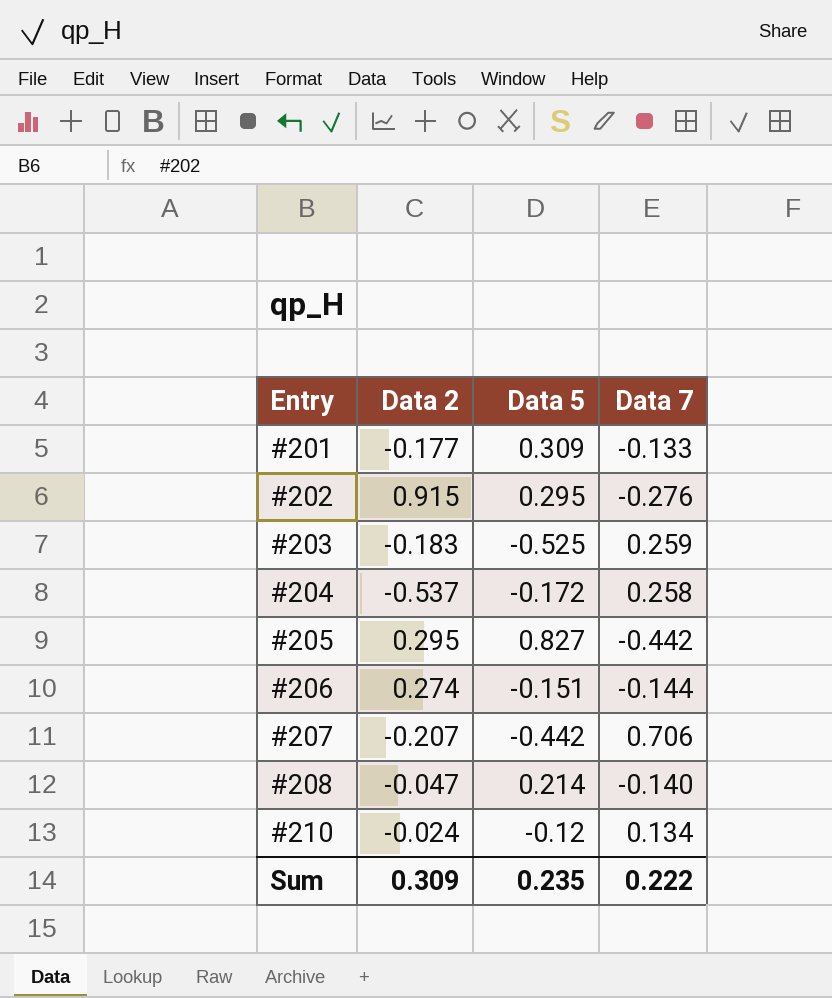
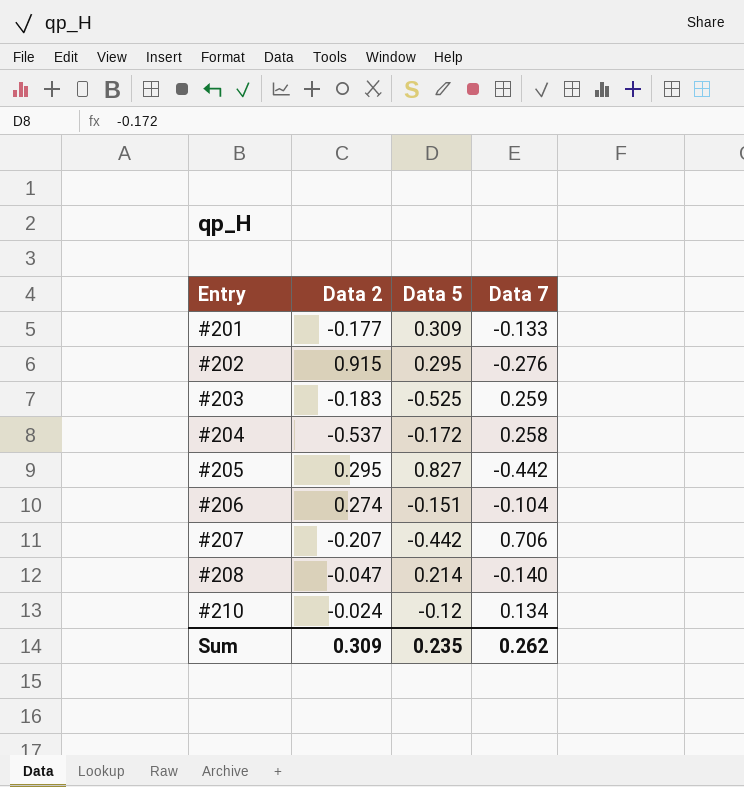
#206 | Data 7: -0.144 -> -0.104
Sum | Data 7: 0.222 -> 0.262

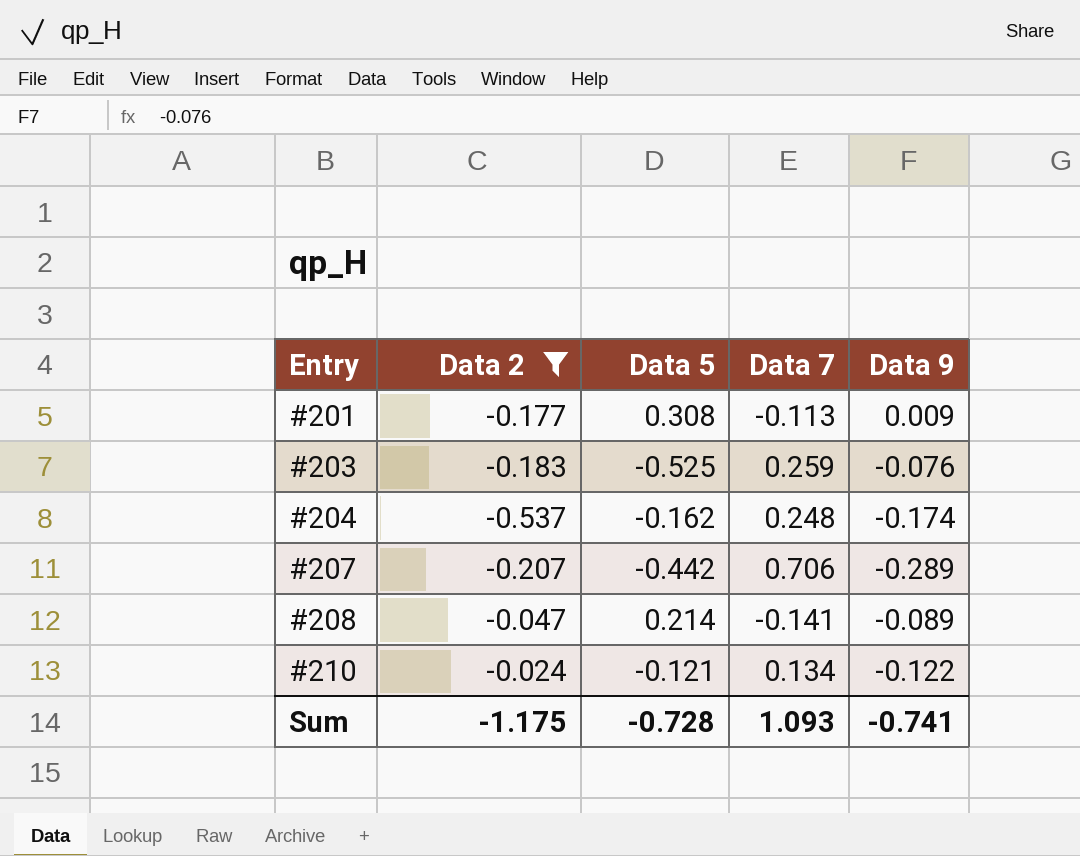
filter: none -> Data 2 <= -0.024
column Data 9 | position: none -> 5
#201 | Data 5: 0.309 -> 0.308
#201 | Data 7: -0.133 -> -0.113
#204 | Data 5: -0.172 -> -0.162
#204 | Data 7: 0.258 -> 0.248
#208 | Data 7: -0.140 -> -0.141
#210 | Data 5: -0.12 -> -0.121
Sum | Data 2: 0.309 -> -1.175
Sum | Data 5: 0.235 -> -0.728
Sum | Data 7: 0.262 -> 1.093

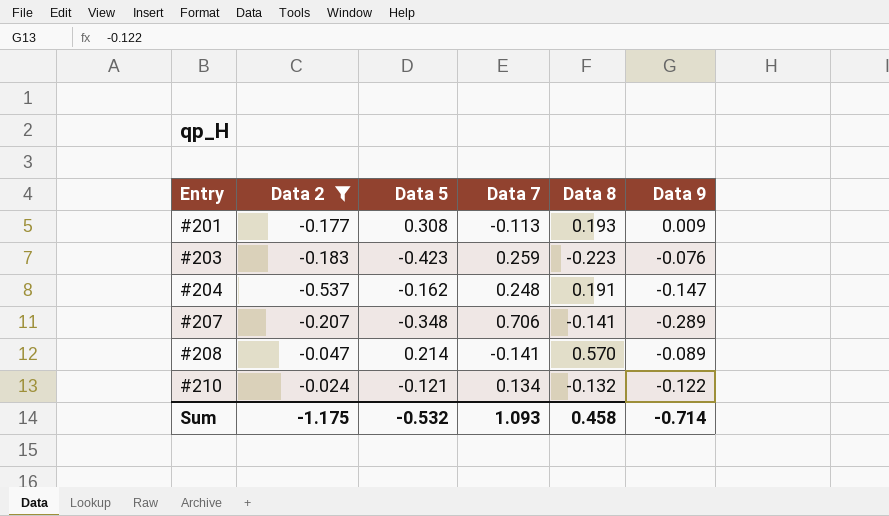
column Data 8 | position: none -> 5
#203 | Data 5: -0.525 -> -0.423
#204 | Data 9: -0.174 -> -0.147
#207 | Data 5: -0.442 -> -0.348
Sum | Data 5: -0.728 -> -0.532
Sum | Data 9: -0.741 -> -0.714

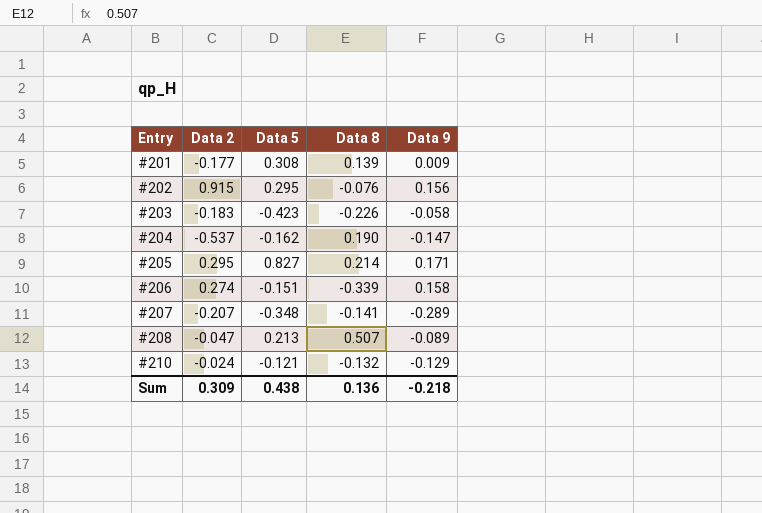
filter: Data 2 <= -0.024 -> none
column Data 7 | position: 4 -> none
#201 | Data 8: 0.193 -> 0.139
#203 | Data 8: -0.223 -> -0.226
#203 | Data 9: -0.076 -> -0.058
#204 | Data 8: 0.191 -> 0.190
#208 | Data 5: 0.214 -> 0.213
#208 | Data 8: 0.570 -> 0.507
#210 | Data 9: -0.122 -> -0.129
Sum | Data 2: -1.175 -> 0.309
Sum | Data 5: -0.532 -> 0.438
Sum | Data 8: 0.458 -> 0.136
Sum | Data 9: -0.714 -> -0.218

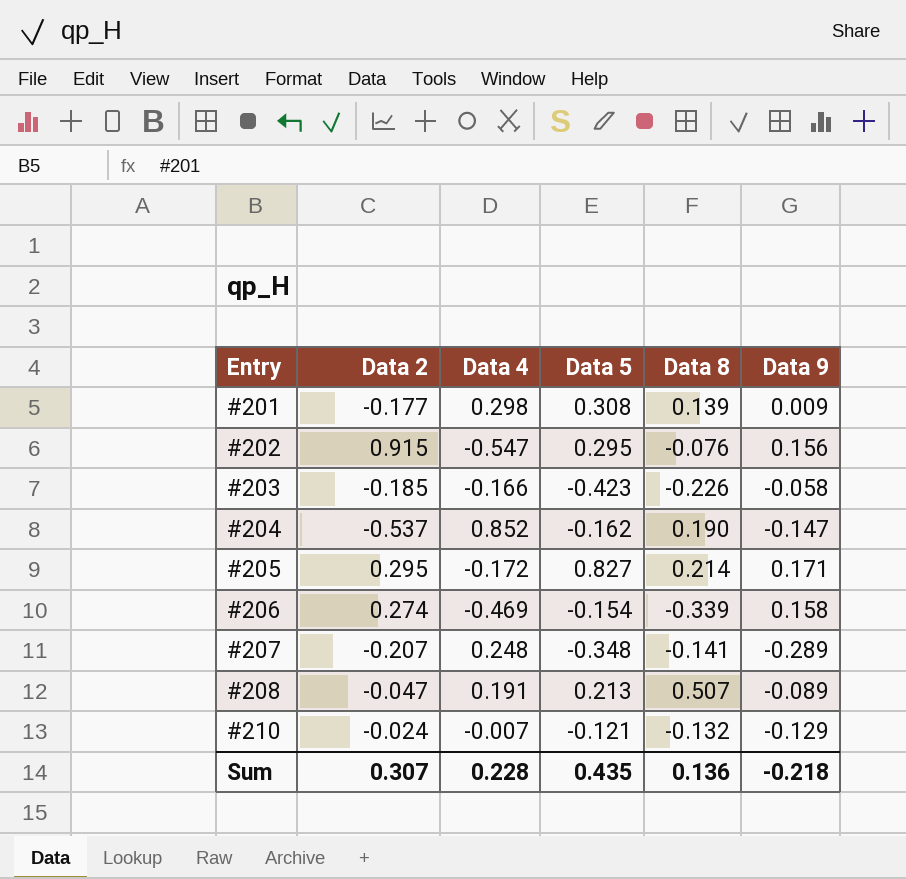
column Data 4 | position: none -> 3
#203 | Data 2: -0.183 -> -0.185
#206 | Data 5: -0.151 -> -0.154
Sum | Data 2: 0.309 -> 0.307
Sum | Data 5: 0.438 -> 0.435

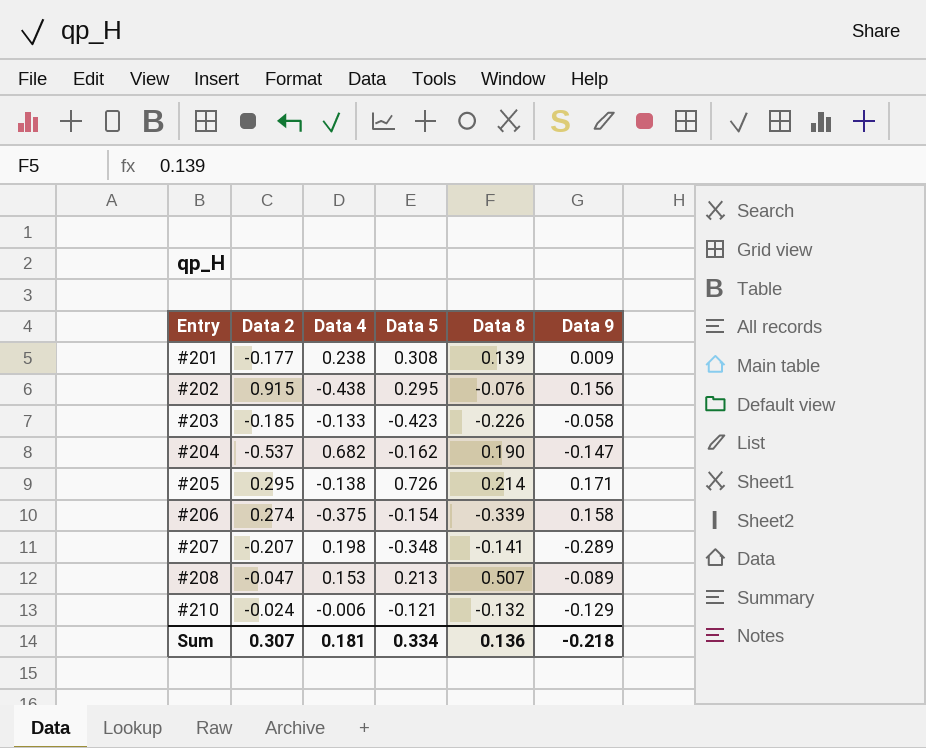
#201 | Data 4: 0.298 -> 0.238
#202 | Data 4: -0.547 -> -0.438
#203 | Data 4: -0.166 -> -0.133
#204 | Data 4: 0.852 -> 0.682
#205 | Data 4: -0.172 -> -0.138
#205 | Data 5: 0.827 -> 0.726
#206 | Data 4: -0.469 -> -0.375
#207 | Data 4: 0.248 -> 0.198
#208 | Data 4: 0.191 -> 0.153
#210 | Data 4: -0.007 -> -0.006
Sum | Data 4: 0.228 -> 0.181
Sum | Data 5: 0.435 -> 0.334

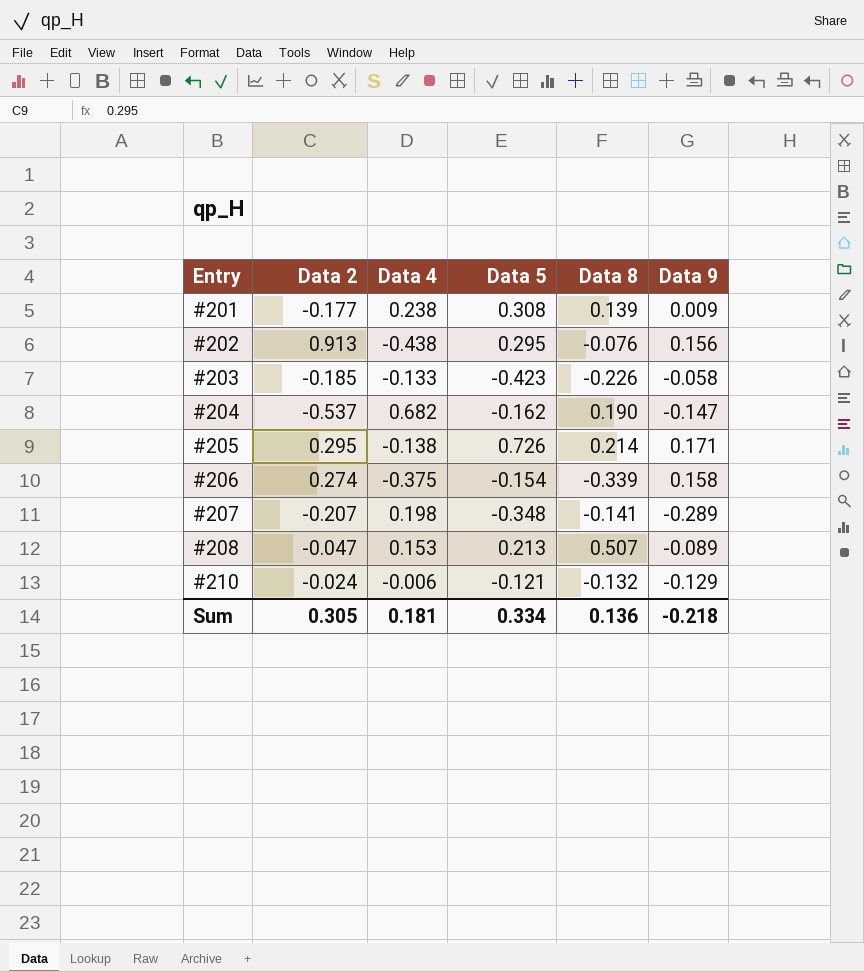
#202 | Data 2: 0.915 -> 0.913
Sum | Data 2: 0.307 -> 0.305

